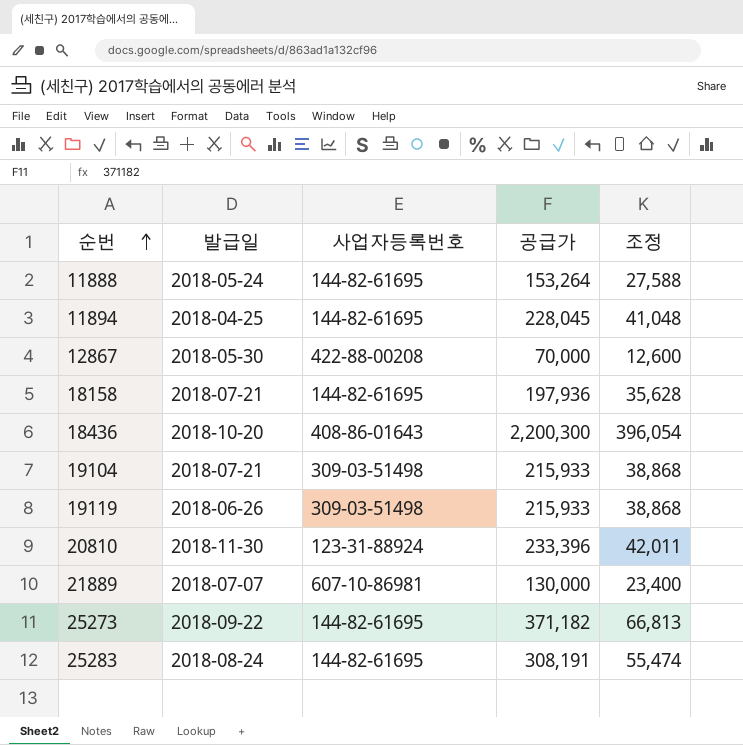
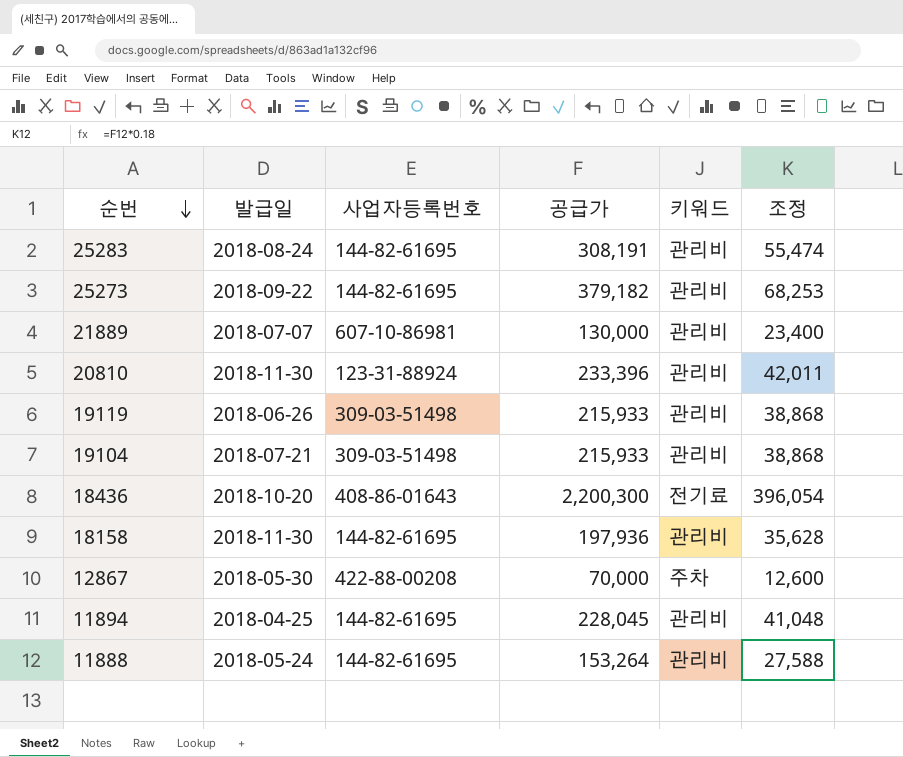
row order: 순번 ascending -> 순번 descending
column 키워드 | position: none -> 5
25273 | 공급가: 371,182 -> 379,182
25273 | 조정: 66,813 -> 68,253
18158 | 발급일: 2018-07-21 -> 2018-11-30

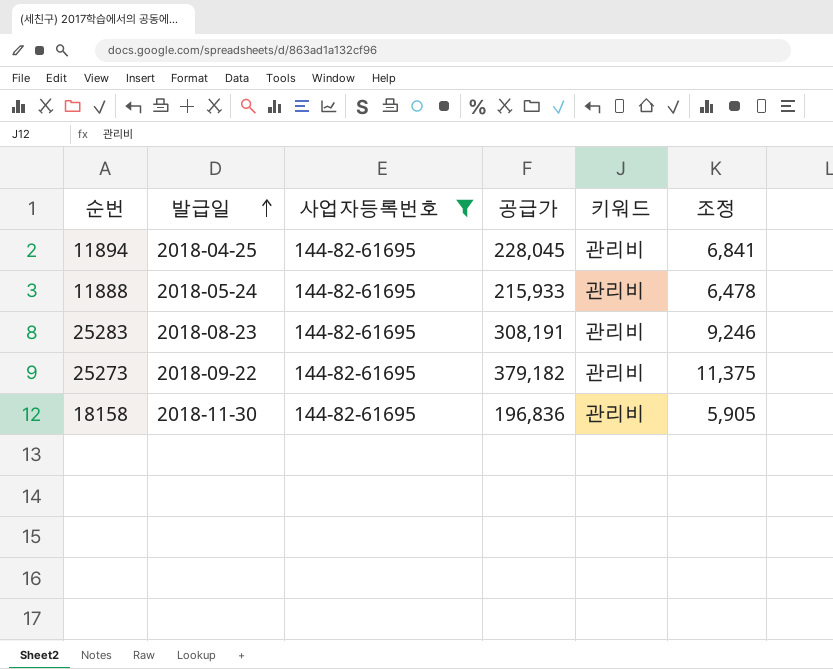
filter: none -> 사업자등록번호 = 144-82-61695
row order: 순번 descending -> 발급일 ascending
column 조정 | formula: [공급가] * 0.18 -> [공급가] * 0.03
11888 | 공급가: 153,264 -> 215,933
25283 | 발급일: 2018-08-24 -> 2018-08-23
18158 | 공급가: 197,936 -> 196,836

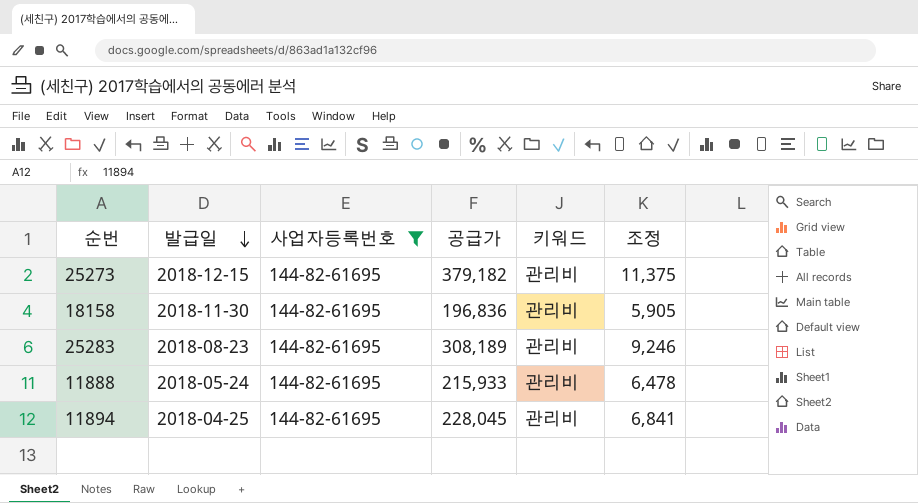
row order: 발급일 ascending -> 발급일 descending
25273 | 발급일: 2018-09-22 -> 2018-12-15
25283 | 공급가: 308,191 -> 308,189

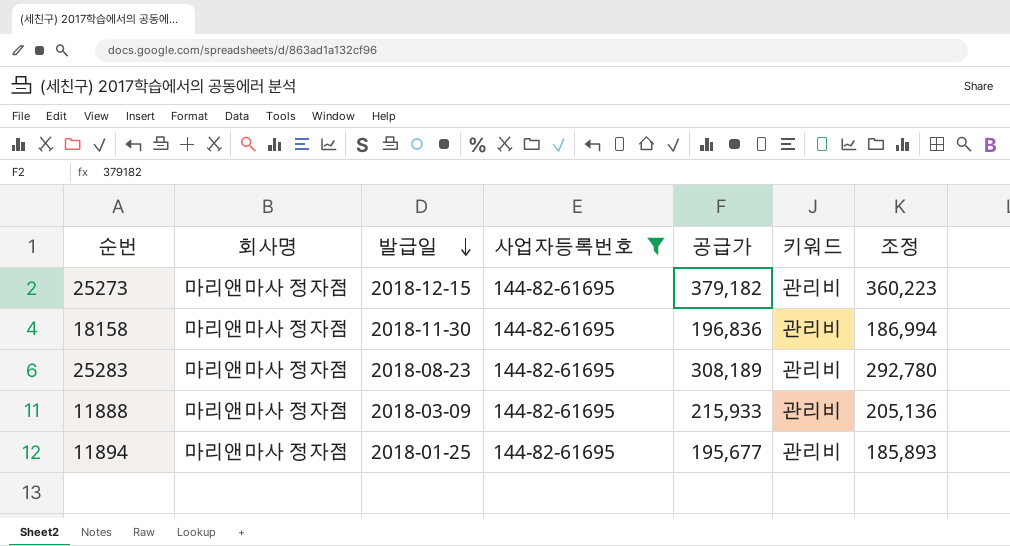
column 회사명 | position: none -> 2
column 조정 | formula: [공급가] * 0.03 -> [공급가] * 0.95
11888 | 발급일: 2018-05-24 -> 2018-03-09
11894 | 발급일: 2018-04-25 -> 2018-01-25
11894 | 공급가: 228,045 -> 195,677

